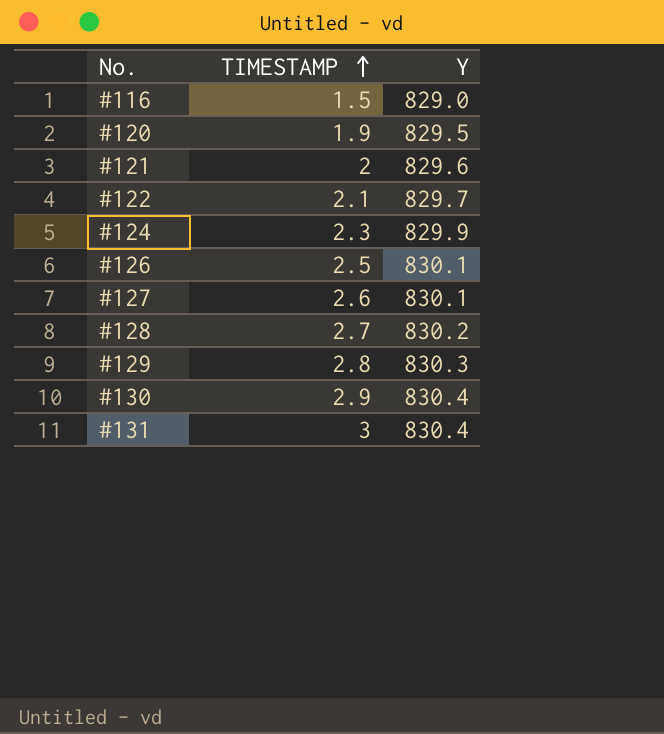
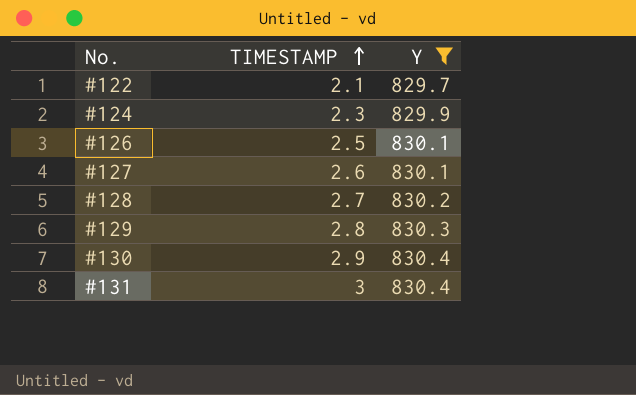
filter: none -> Y >= 829.7

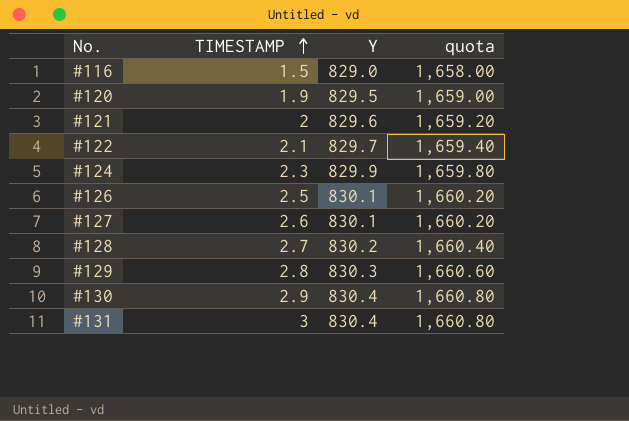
filter: Y >= 829.7 -> none
column quota | formula: none -> [Y] * 2

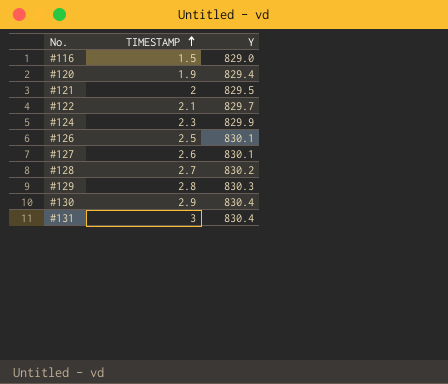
column quota | formula: [Y] * 2 -> none
#120 | Y: 829.5 -> 829.4
#121 | Y: 829.6 -> 829.5

